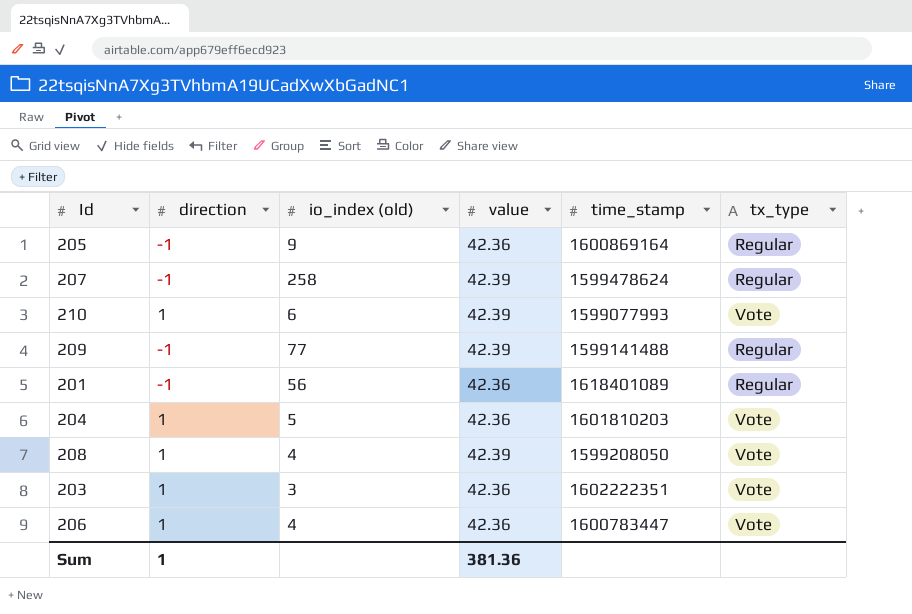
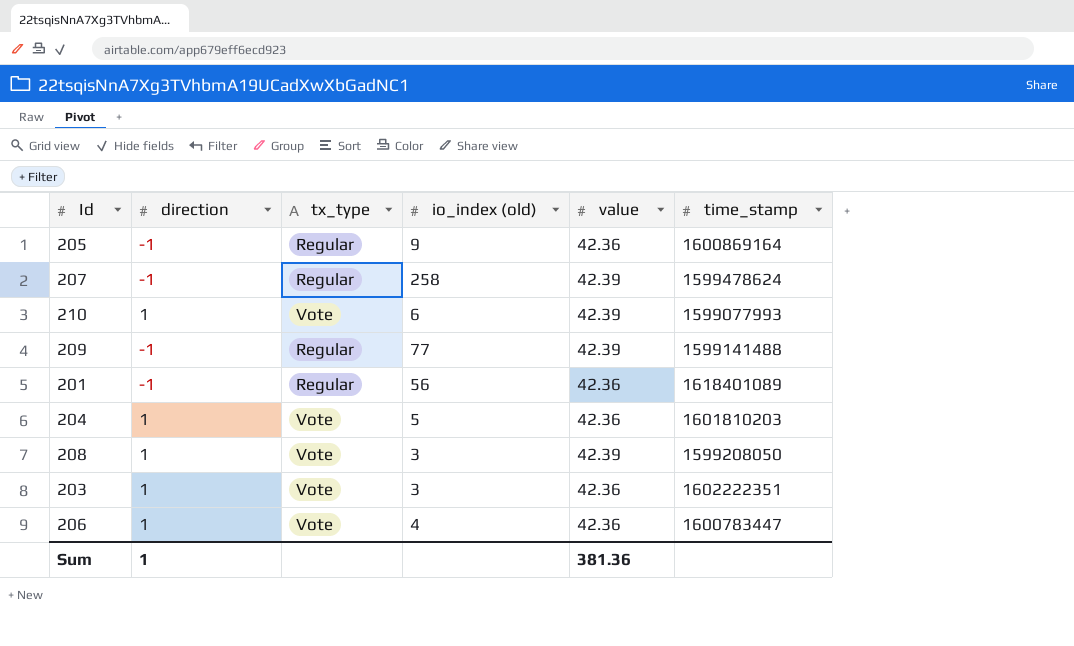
column tx_type | position: 6 -> 3
208 | io_index (old): 4 -> 3

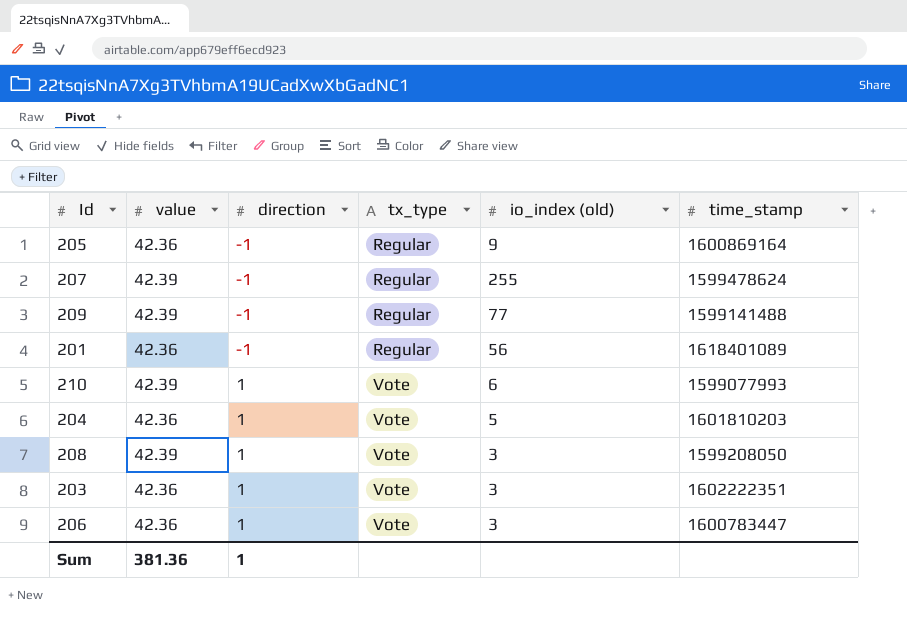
row order: none -> direction ascending
column value | position: 5 -> 2
207 | io_index (old): 258 -> 255
206 | io_index (old): 4 -> 3

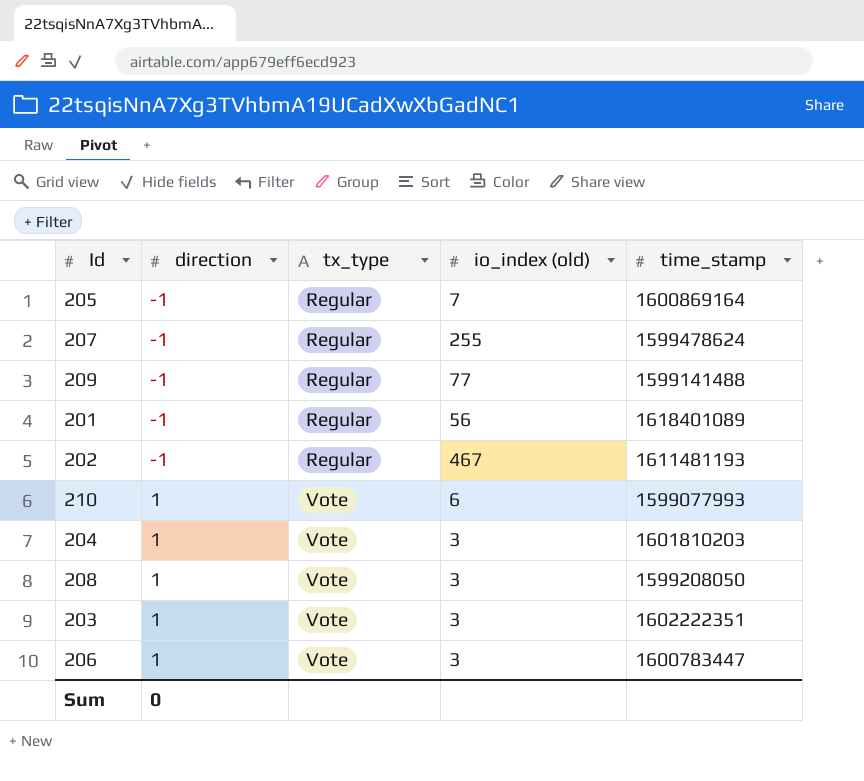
column value | position: 2 -> none
205 | io_index (old): 9 -> 7
row 202: none -> -1 | Regular | 467 | 1611481193
204 | io_index (old): 5 -> 3
Sum | direction: 1 -> 0

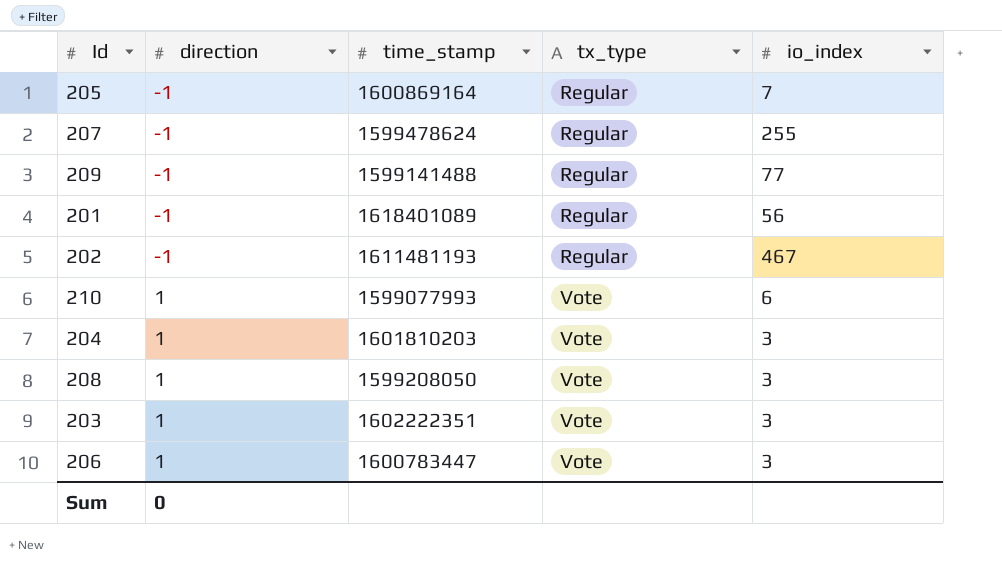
column time_stamp | position: 5 -> 3
column name: io_index (old) -> io_index

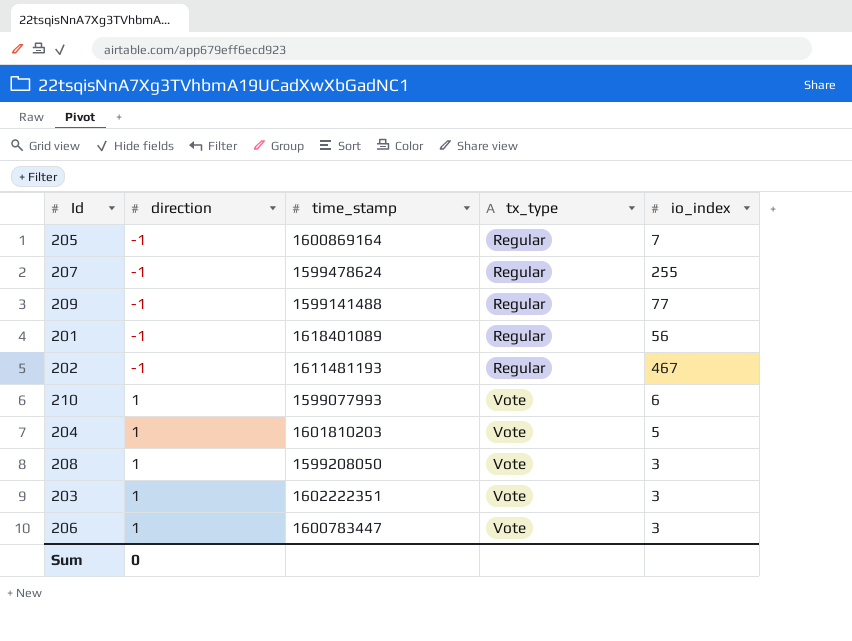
204 | io_index: 3 -> 5

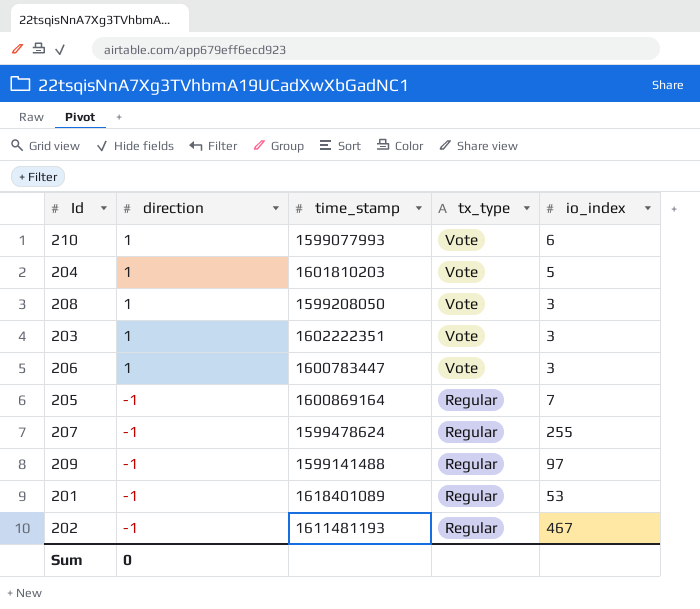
row order: direction ascending -> direction descending
209 | io_index: 77 -> 97
201 | io_index: 56 -> 53

